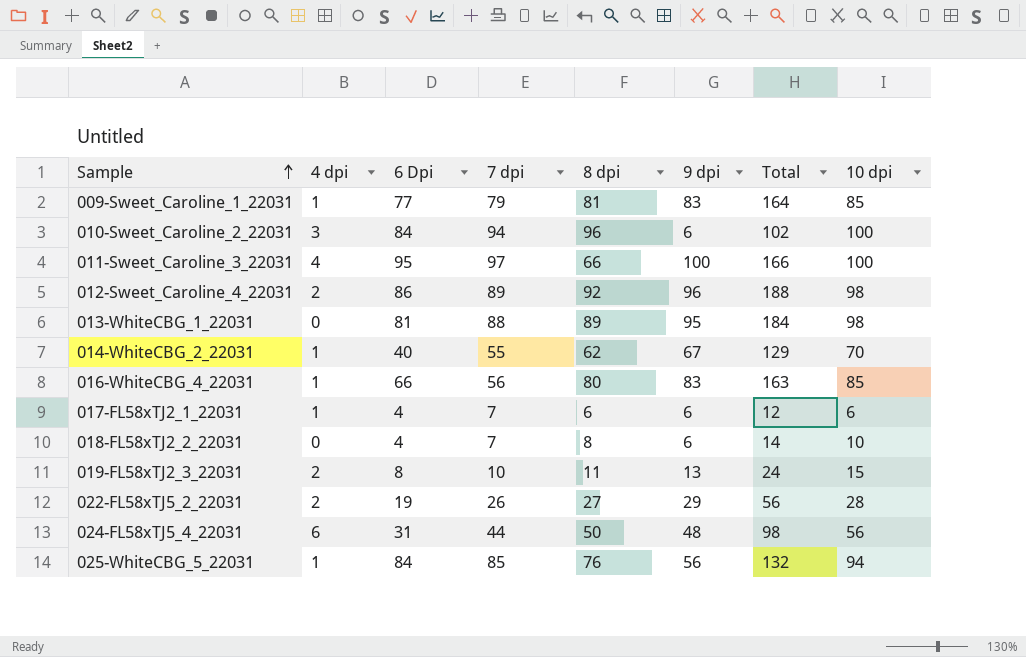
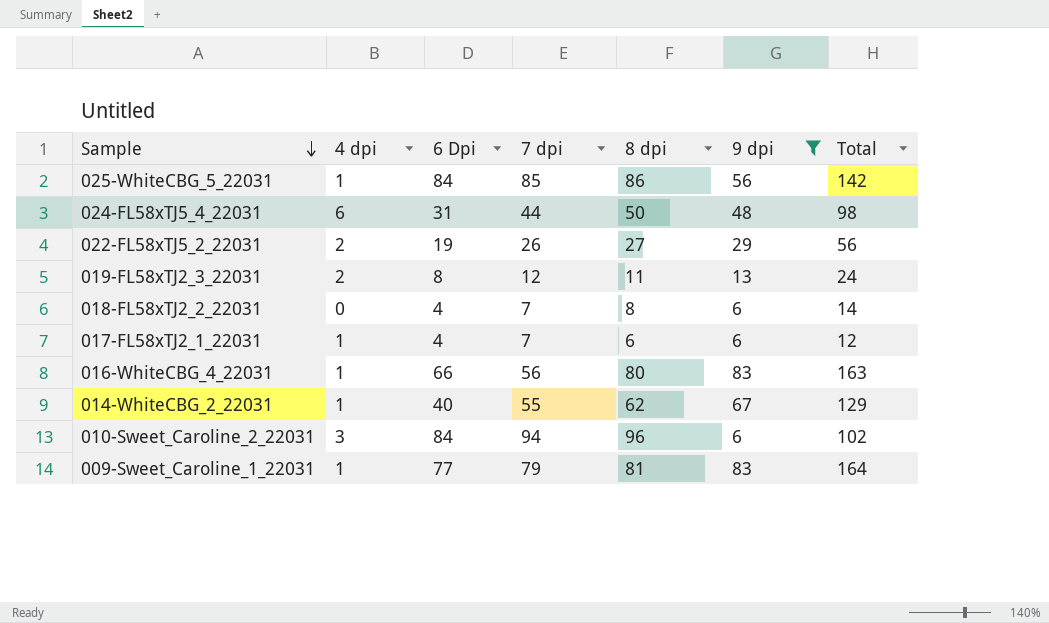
filter: none -> 9 dpi <= 83
row order: Sample ascending -> Sample descending
column 10 dpi | position: 8 -> none
025-WhiteCBG_5_22031 | 8 dpi: 76 -> 86
025-WhiteCBG_5_22031 | Total: 132 -> 142
019-FL58xTJ2_3_22031 | 7 dpi: 10 -> 12

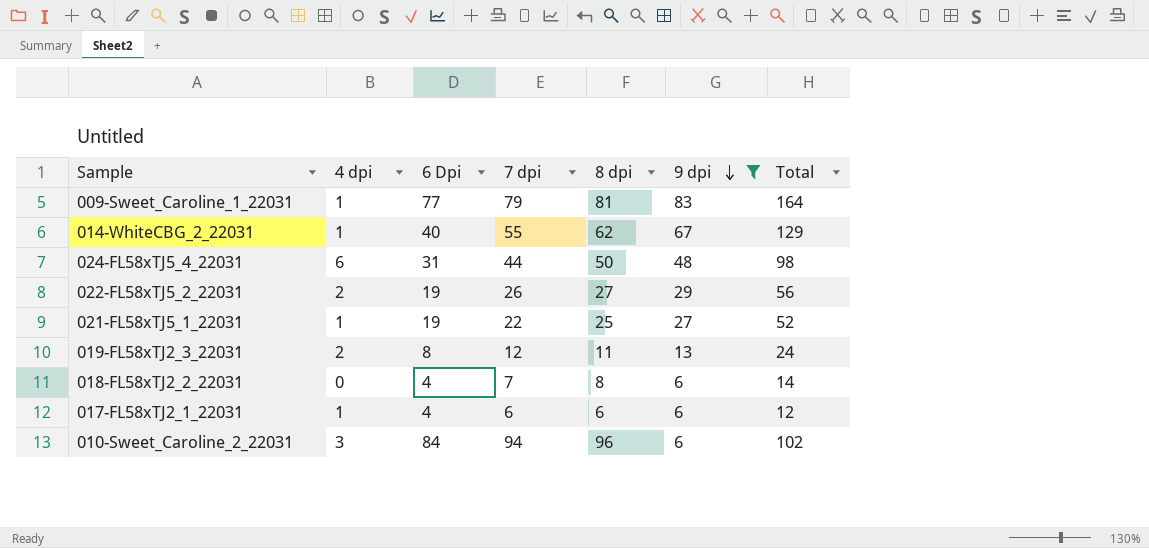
row order: Sample descending -> 9 dpi descending
row 025-WhiteCBG_5_22031: 1 | 84 | 85 | 86 | 56 | 142 -> none
row 016-WhiteCBG_4_22031: 1 | 66 | 56 | 80 | 83 | 163 -> none
row 021-FL58xTJ5_1_22031: none -> 1 | 19 | 22 | 25 | 27 | 52
017-FL58xTJ2_1_22031 | 7 dpi: 7 -> 6

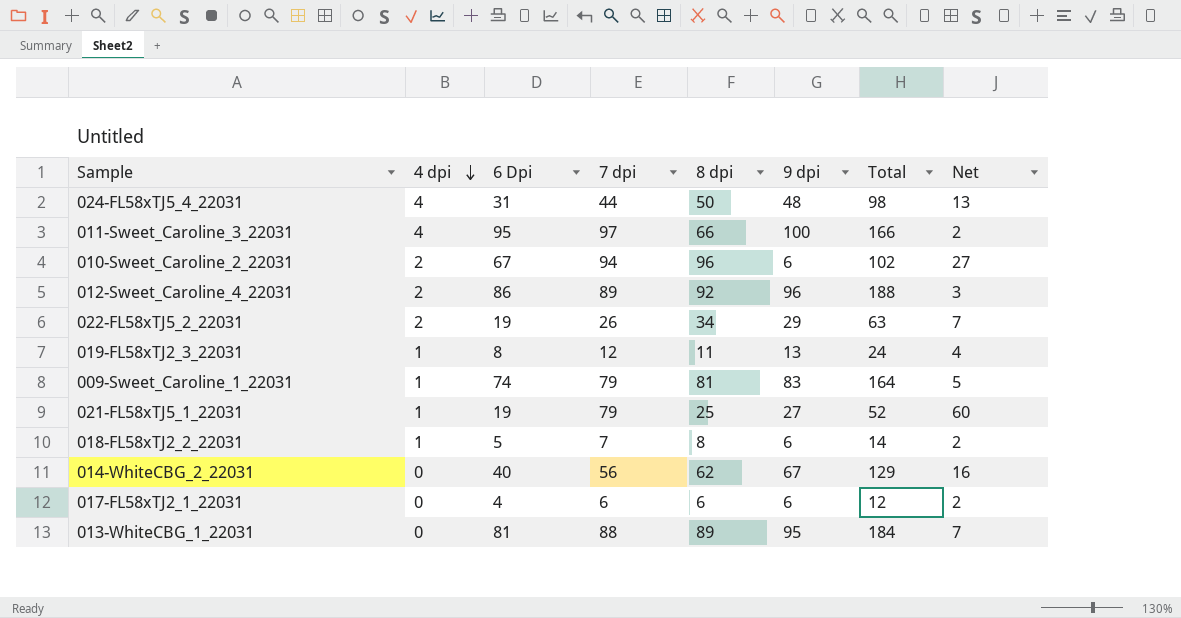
filter: 9 dpi <= 83 -> none
row order: 9 dpi descending -> 4 dpi descending
column Net | formula: none -> [7 dpi] - [6 Dpi]
024-FL58xTJ5_4_22031 | 4 dpi: 6 -> 4
010-Sweet_Caroline_2_22031 | 4 dpi: 3 -> 2
010-Sweet_Caroline_2_22031 | 6 Dpi: 84 -> 67
022-FL58xTJ5_2_22031 | 8 dpi: 27 -> 34
022-FL58xTJ5_2_22031 | Total: 56 -> 63
019-FL58xTJ2_3_22031 | 4 dpi: 2 -> 1
009-Sweet_Caroline_1_22031 | 6 Dpi: 77 -> 74
021-FL58xTJ5_1_22031 | 7 dpi: 22 -> 79
018-FL58xTJ2_2_22031 | 4 dpi: 0 -> 1
018-FL58xTJ2_2_22031 | 6 Dpi: 4 -> 5
014-WhiteCBG_2_22031 | 4 dpi: 1 -> 0
014-WhiteCBG_2_22031 | 7 dpi: 55 -> 56
017-FL58xTJ2_1_22031 | 4 dpi: 1 -> 0

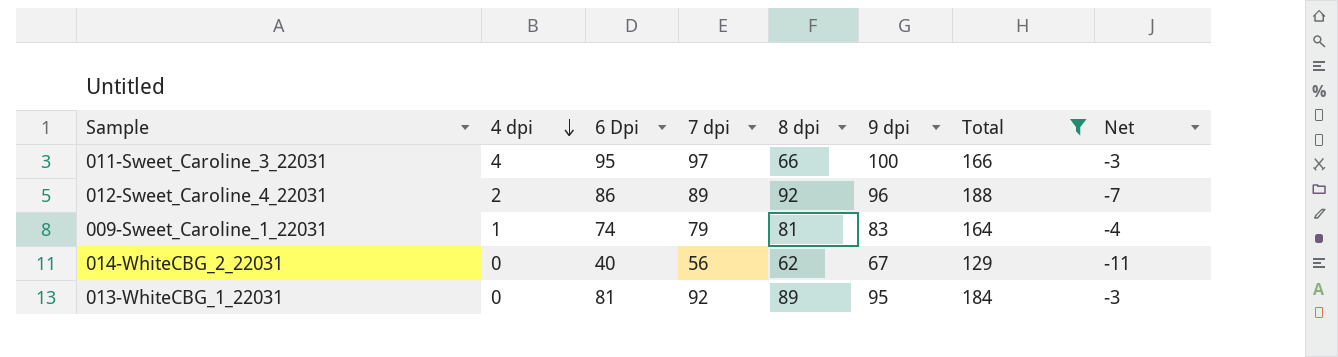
filter: none -> Total >= 129
column Net | formula: [7 dpi] - [6 Dpi] -> [7 dpi] - [9 dpi]
013-WhiteCBG_1_22031 | 7 dpi: 88 -> 92

